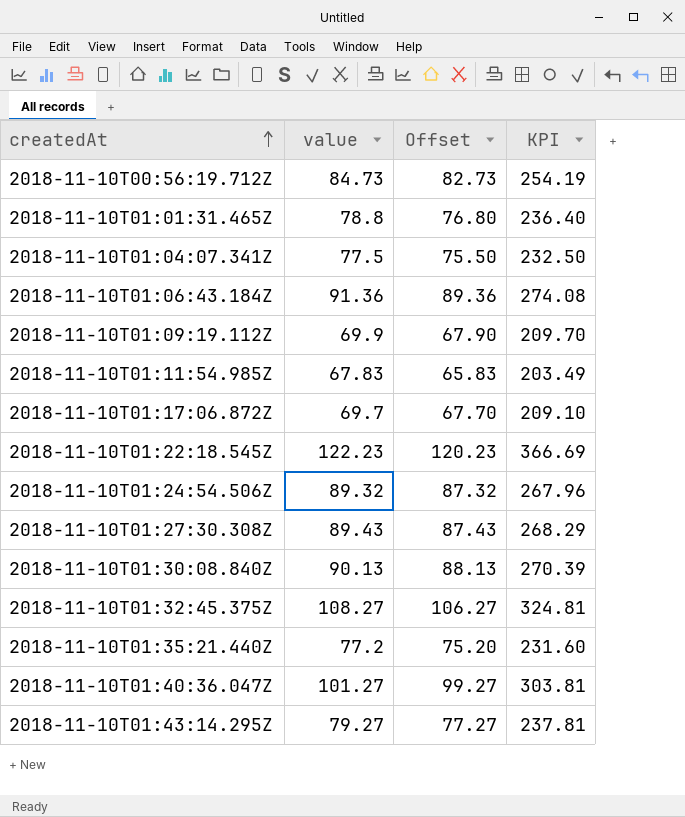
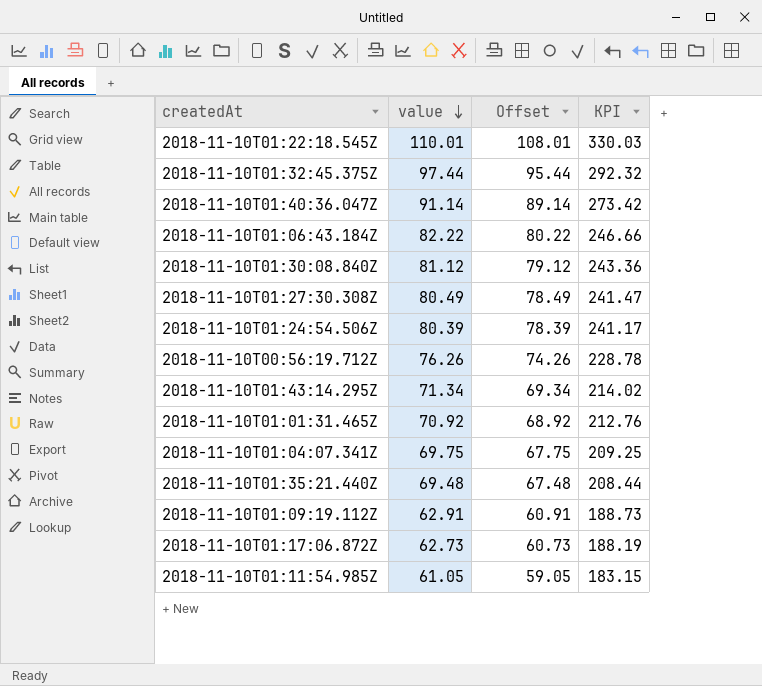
row order: createdAt ascending -> value descending
2018-11-10T01:22:18.545Z | value: 122.23 -> 110.01
2018-11-10T01:22:18.545Z | Offset: 120.23 -> 108.01
2018-11-10T01:22:18.545Z | KPI: 366.69 -> 330.03
2018-11-10T01:32:45.375Z | value: 108.27 -> 97.44
2018-11-10T01:32:45.375Z | Offset: 106.27 -> 95.44
2018-11-10T01:32:45.375Z | KPI: 324.81 -> 292.32
2018-11-10T01:40:36.047Z | value: 101.27 -> 91.14
2018-11-10T01:40:36.047Z | Offset: 99.27 -> 89.14
2018-11-10T01:40:36.047Z | KPI: 303.81 -> 273.42
2018-11-10T01:06:43.184Z | value: 91.36 -> 82.22
2018-11-10T01:06:43.184Z | Offset: 89.36 -> 80.22
2018-11-10T01:06:43.184Z | KPI: 274.08 -> 246.66
2018-11-10T01:30:08.840Z | value: 90.13 -> 81.12
2018-11-10T01:30:08.840Z | Offset: 88.13 -> 79.12
2018-11-10T01:30:08.840Z | KPI: 270.39 -> 243.36
2018-11-10T01:27:30.308Z | value: 89.43 -> 80.49
2018-11-10T01:27:30.308Z | Offset: 87.43 -> 78.49
2018-11-10T01:27:30.308Z | KPI: 268.29 -> 241.47
2018-11-10T01:24:54.506Z | value: 89.32 -> 80.39
2018-11-10T01:24:54.506Z | Offset: 87.32 -> 78.39
2018-11-10T01:24:54.506Z | KPI: 267.96 -> 241.17
2018-11-10T00:56:19.712Z | value: 84.73 -> 76.26
2018-11-10T00:56:19.712Z | Offset: 82.73 -> 74.26
2018-11-10T00:56:19.712Z | KPI: 254.19 -> 228.78
2018-11-10T01:43:14.295Z | value: 79.27 -> 71.34
2018-11-10T01:43:14.295Z | Offset: 77.27 -> 69.34
2018-11-10T01:43:14.295Z | KPI: 237.81 -> 214.02
2018-11-10T01:01:31.465Z | value: 78.8 -> 70.92
2018-11-10T01:01:31.465Z | Offset: 76.80 -> 68.92
2018-11-10T01:01:31.465Z | KPI: 236.40 -> 212.76
2018-11-10T01:04:07.341Z | value: 77.5 -> 69.75
2018-11-10T01:04:07.341Z | Offset: 75.50 -> 67.75
2018-11-10T01:04:07.341Z | KPI: 232.50 -> 209.25
2018-11-10T01:35:21.440Z | value: 77.2 -> 69.48
2018-11-10T01:35:21.440Z | Offset: 75.20 -> 67.48
2018-11-10T01:35:21.440Z | KPI: 231.60 -> 208.44
2018-11-10T01:09:19.112Z | value: 69.9 -> 62.91
2018-11-10T01:09:19.112Z | Offset: 67.90 -> 60.91
2018-11-10T01:09:19.112Z | KPI: 209.70 -> 188.73
2018-11-10T01:17:06.872Z | value: 69.7 -> 62.73
2018-11-10T01:17:06.872Z | Offset: 67.70 -> 60.73
2018-11-10T01:17:06.872Z | KPI: 209.10 -> 188.19
2018-11-10T01:11:54.985Z | value: 67.83 -> 61.05
2018-11-10T01:11:54.985Z | Offset: 65.83 -> 59.05
2018-11-10T01:11:54.985Z | KPI: 203.49 -> 183.15

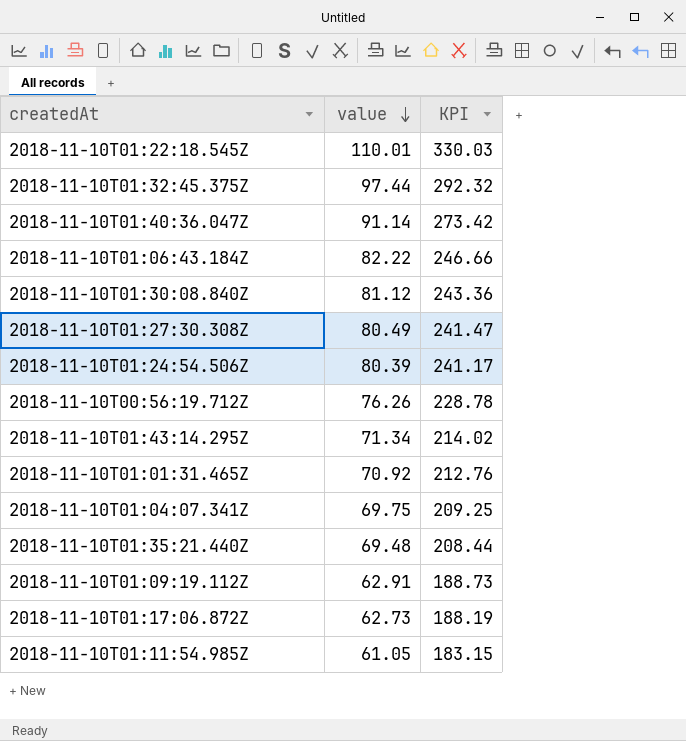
column Offset | formula: [value] - 2 -> none

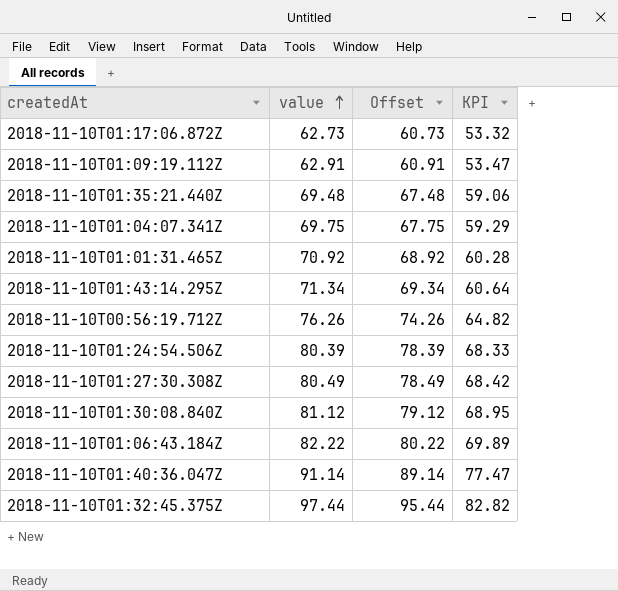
row order: value descending -> value ascending
column Offset | formula: none -> [value] - 2
column KPI | formula: [value] * 3 -> [value] * 0.85
row 2018-11-10T01:22:18.545Z: 110.01 | 330.03 -> none
row 2018-11-10T01:11:54.985Z: 61.05 | 183.15 -> none

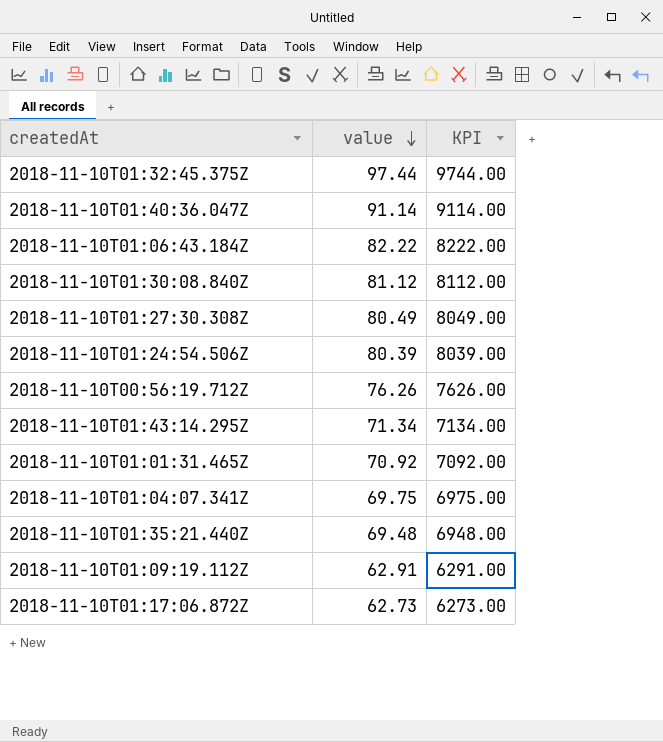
row order: value ascending -> value descending
column Offset | formula: [value] - 2 -> none
column KPI | formula: [value] * 0.85 -> [value] * 100

